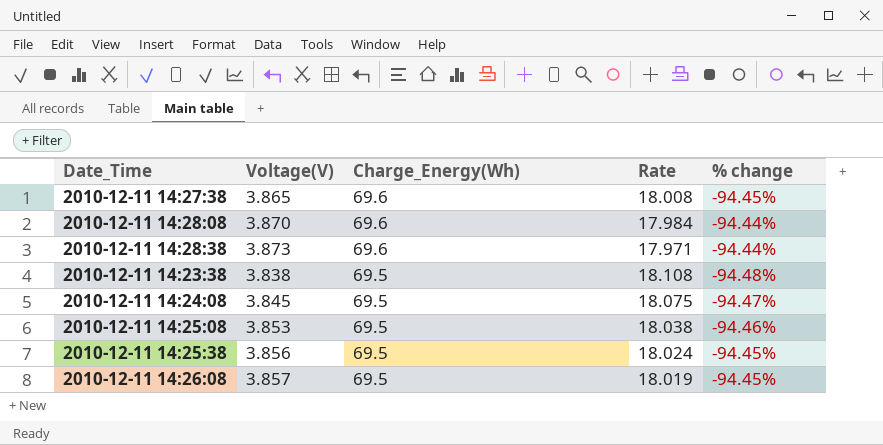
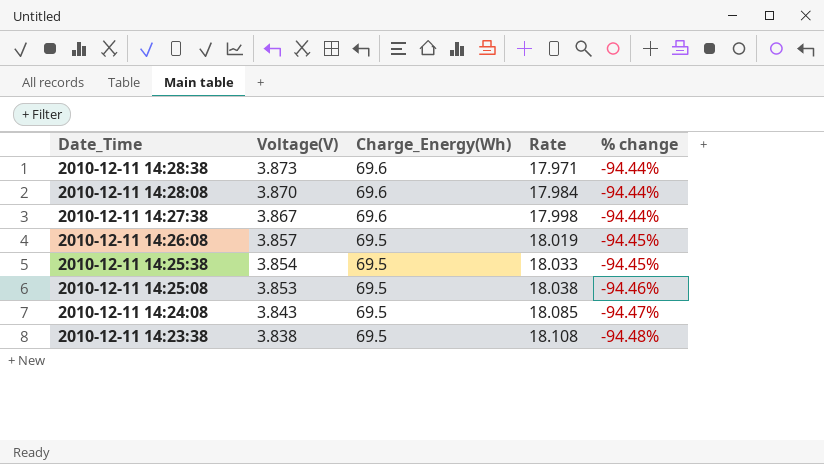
row order: Charge_Energy(Wh) descending -> Date_Time descending
2010-12-11 14:27:38 | Voltage(V): 3.865 -> 3.867
2010-12-11 14:27:38 | Rate: 18.008 -> 17.998
2010-12-11 14:27:38 | % change: -94.45% -> -94.44%
2010-12-11 14:25:38 | Voltage(V): 3.856 -> 3.854
2010-12-11 14:25:38 | Rate: 18.024 -> 18.033
2010-12-11 14:24:08 | Voltage(V): 3.845 -> 3.843
2010-12-11 14:24:08 | Rate: 18.075 -> 18.085

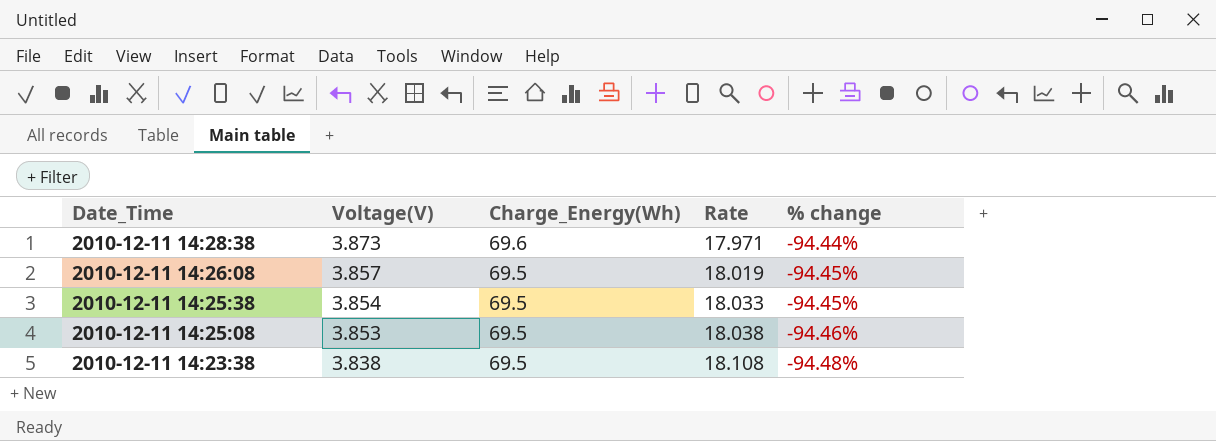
row 2010-12-11 14:28:08: 3.870 | 69.6 | 17.984 | -94.44% -> none
row 2010-12-11 14:27:38: 3.867 | 69.6 | 17.998 | -94.44% -> none
row 2010-12-11 14:24:08: 3.843 | 69.5 | 18.085 | -94.47% -> none

